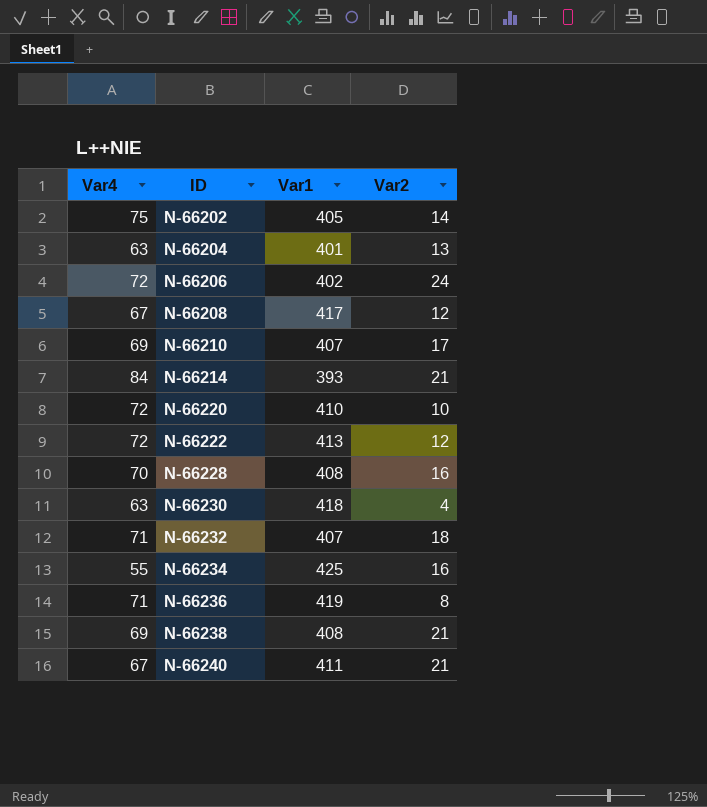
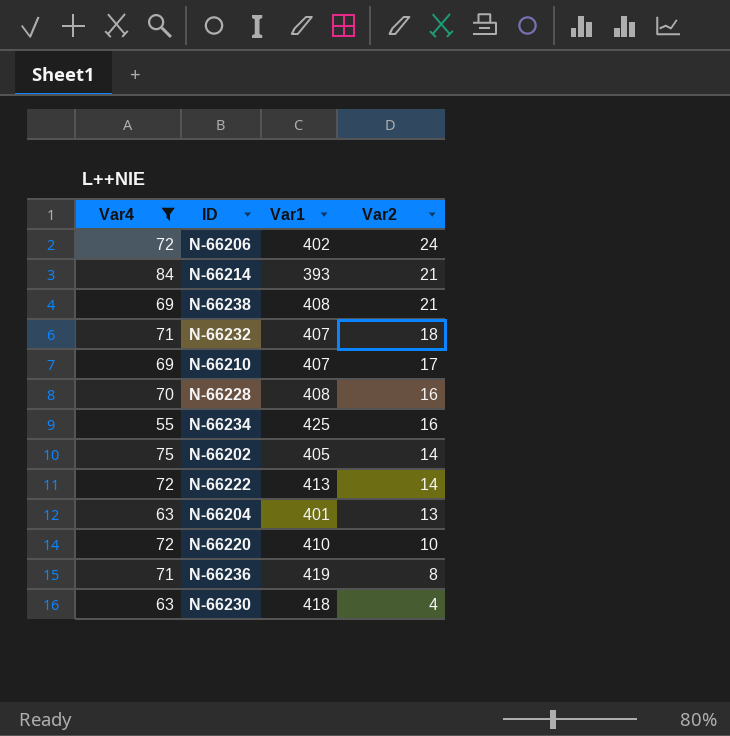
filter: none -> Var4 != 67
row order: ID ascending -> Var2 descending
N-66222 | Var2: 12 -> 14

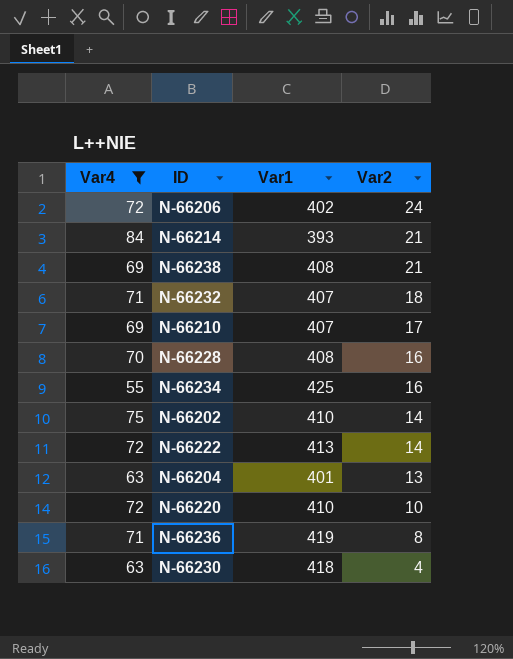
N-66202 | Var1: 405 -> 410

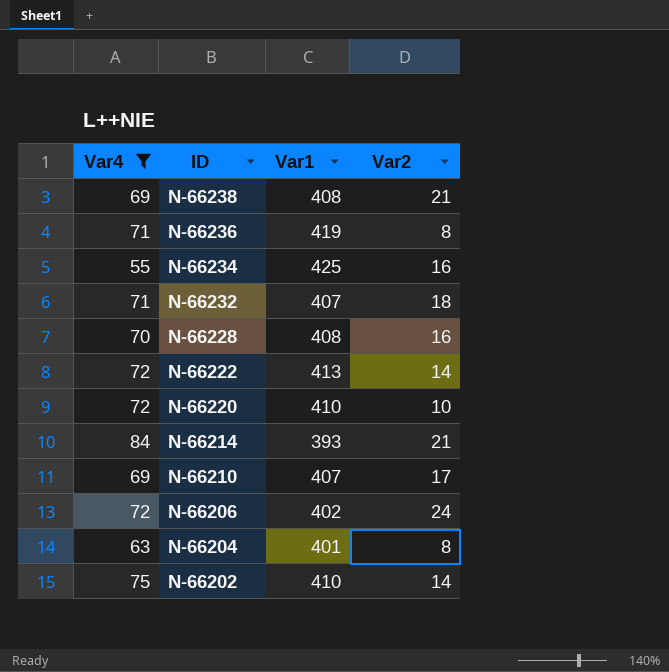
row order: Var2 descending -> ID descending
row N-66230: 63 | 418 | 4 -> none
N-66204 | Var2: 13 -> 8

